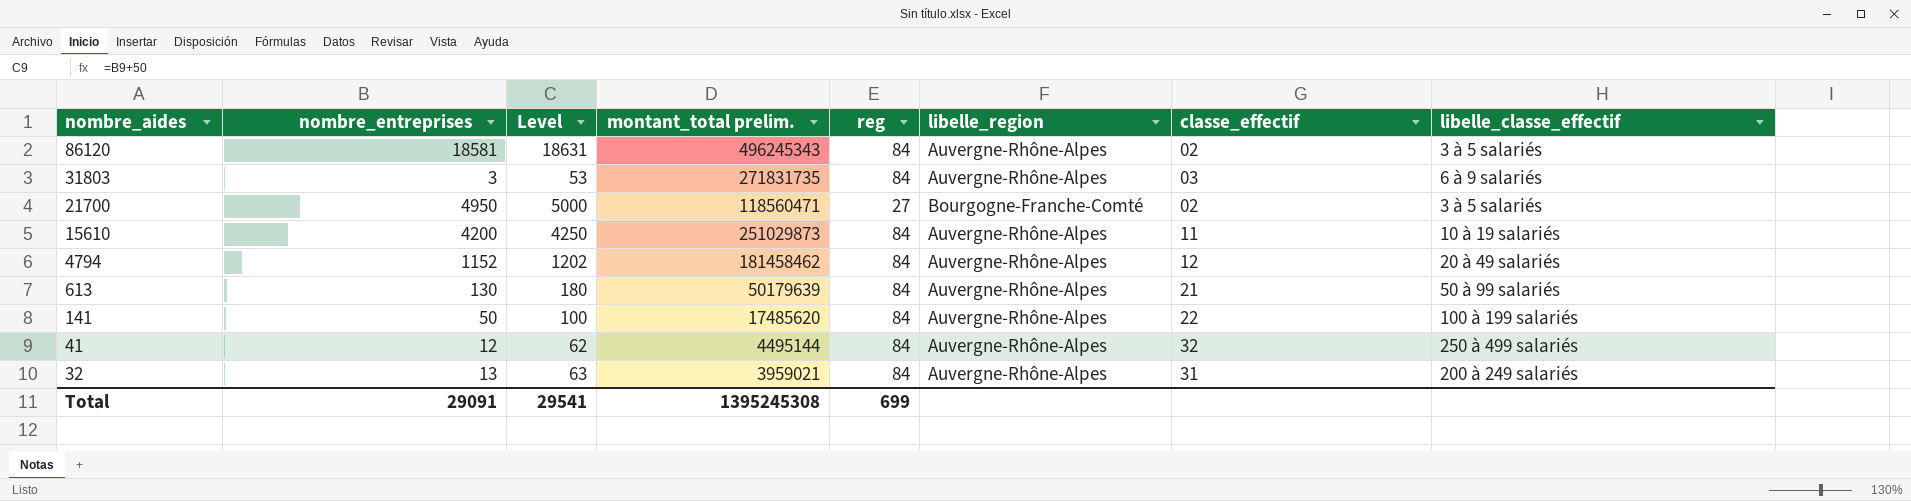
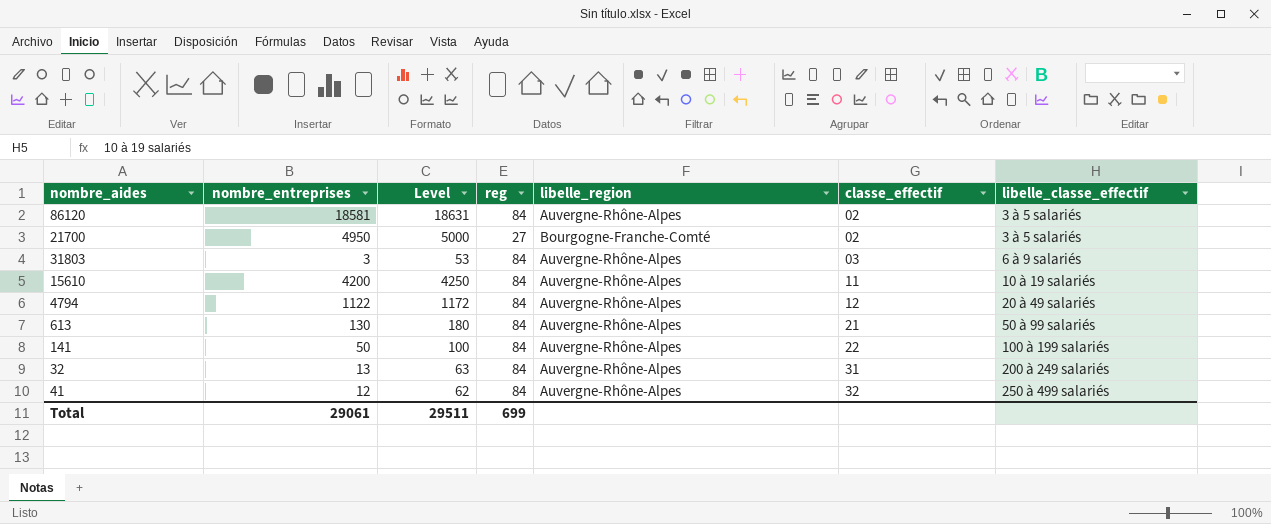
row order: nombre_aides descending -> classe_effectif ascending
column montant_total prelim. | position: 4 -> none
4794 | nombre_entreprises: 1152 -> 1122
4794 | Level: 1202 -> 1172
Total | nombre_entreprises: 29091 -> 29061
Total | Level: 29541 -> 29511

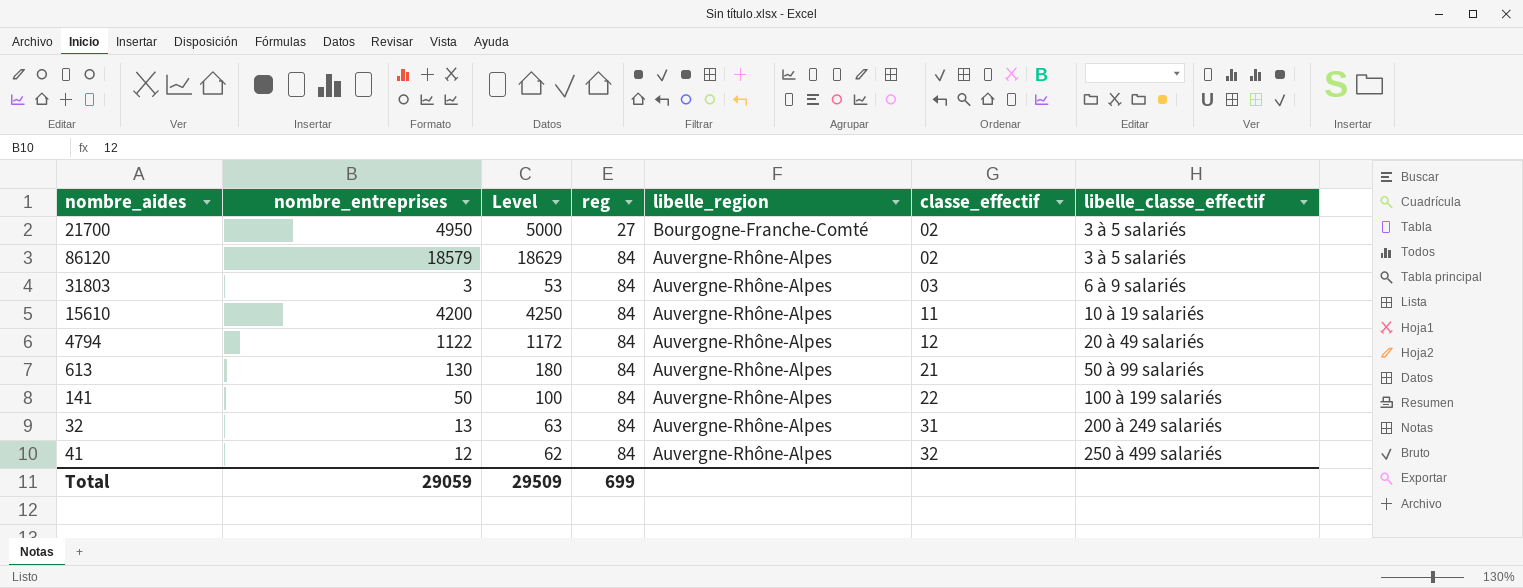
row order: classe_effectif ascending -> reg ascending
86120 | nombre_entreprises: 18581 -> 18579
86120 | Level: 18631 -> 18629
Total | nombre_entreprises: 29061 -> 29059
Total | Level: 29511 -> 29509

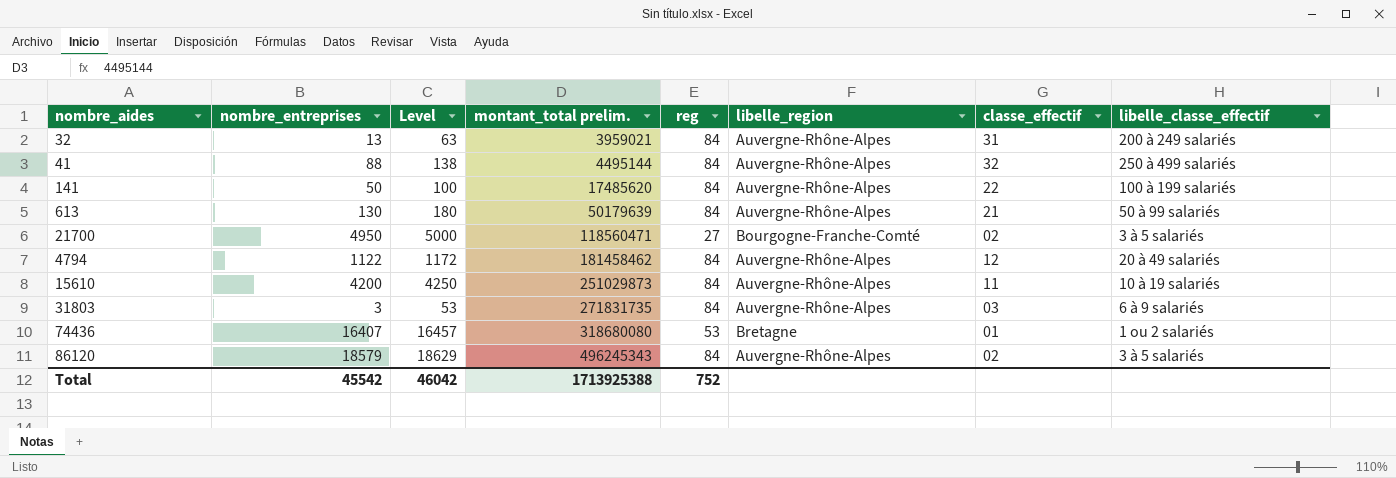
row order: reg ascending -> montant_total prelim. ascending
column montant_total prelim. | position: none -> 4
41 | nombre_entreprises: 12 -> 88
41 | Level: 62 -> 138
row 74436: none -> 16407 | 16457 | 318680080 | 53 | Bretagne | 01 | 1 ou 2 salariés
Total | nombre_entreprises: 29059 -> 45542
Total | Level: 29509 -> 46042
Total | reg: 699 -> 752

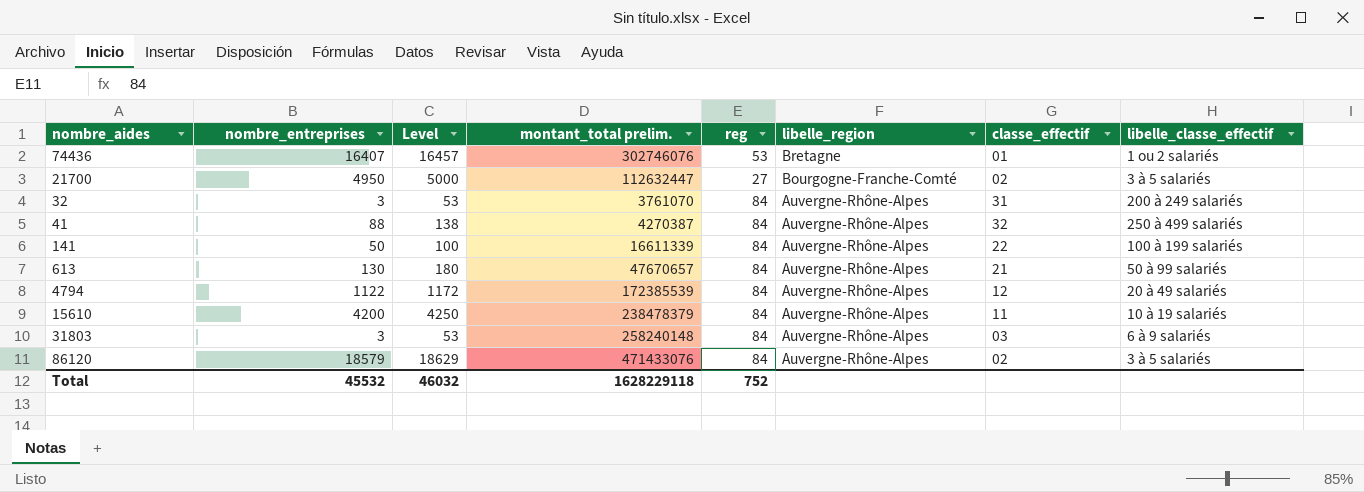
row order: montant_total prelim. ascending -> libelle_region descending
74436 | montant_total prelim.: 318680080 -> 302746076
21700 | montant_total prelim.: 118560471 -> 112632447
32 | nombre_entreprises: 13 -> 3
32 | Level: 63 -> 53
32 | montant_total prelim.: 3959021 -> 3761070
41 | montant_total prelim.: 4495144 -> 4270387
141 | montant_total prelim.: 17485620 -> 16611339
613 | montant_total prelim.: 50179639 -> 47670657
4794 | montant_total prelim.: 181458462 -> 172385539
15610 | montant_total prelim.: 251029873 -> 238478379
31803 | montant_total prelim.: 271831735 -> 258240148
86120 | montant_total prelim.: 496245343 -> 471433076
Total | nombre_entreprises: 45542 -> 45532
Total | Level: 46042 -> 46032
Total | montant_total prelim.: 1713925388 -> 1628229118

